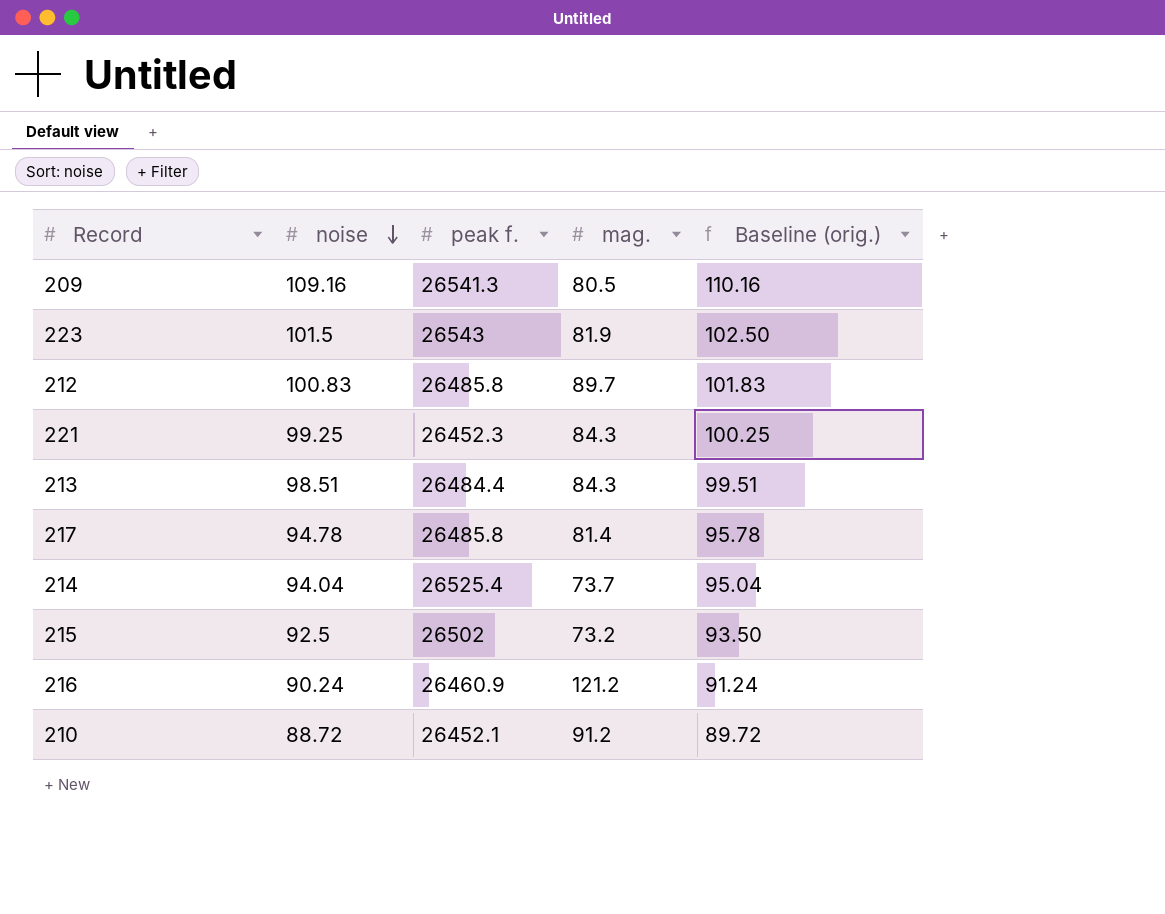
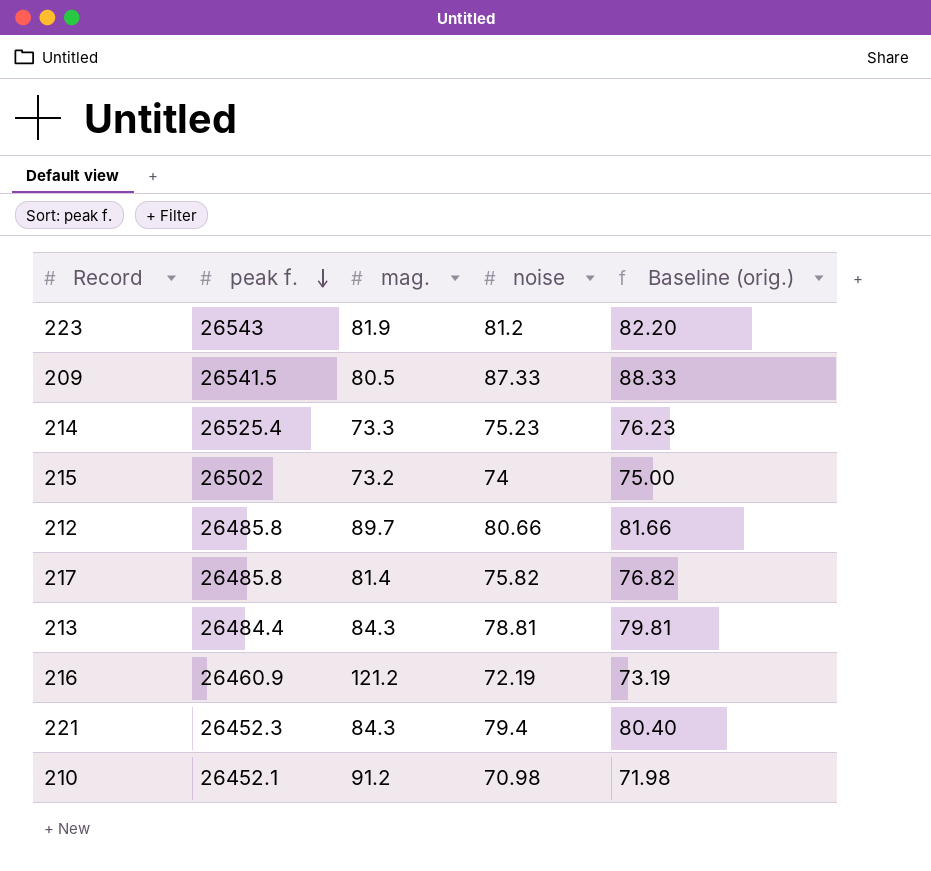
row order: noise descending -> peak f. descending
column noise | position: 2 -> 4
223 | noise: 101.5 -> 81.2
223 | Baseline (orig.): 102.50 -> 82.20
209 | peak f.: 26541.3 -> 26541.5
209 | noise: 109.16 -> 87.33
209 | Baseline (orig.): 110.16 -> 88.33
214 | mag.: 73.7 -> 73.3
214 | noise: 94.04 -> 75.23
214 | Baseline (orig.): 95.04 -> 76.23
215 | noise: 92.5 -> 74
215 | Baseline (orig.): 93.50 -> 75.00
212 | noise: 100.83 -> 80.66
212 | Baseline (orig.): 101.83 -> 81.66
217 | noise: 94.78 -> 75.82
217 | Baseline (orig.): 95.78 -> 76.82
213 | noise: 98.51 -> 78.81
213 | Baseline (orig.): 99.51 -> 79.81
216 | noise: 90.24 -> 72.19
216 | Baseline (orig.): 91.24 -> 73.19
221 | noise: 99.25 -> 79.4
221 | Baseline (orig.): 100.25 -> 80.40
210 | noise: 88.72 -> 70.98
210 | Baseline (orig.): 89.72 -> 71.98

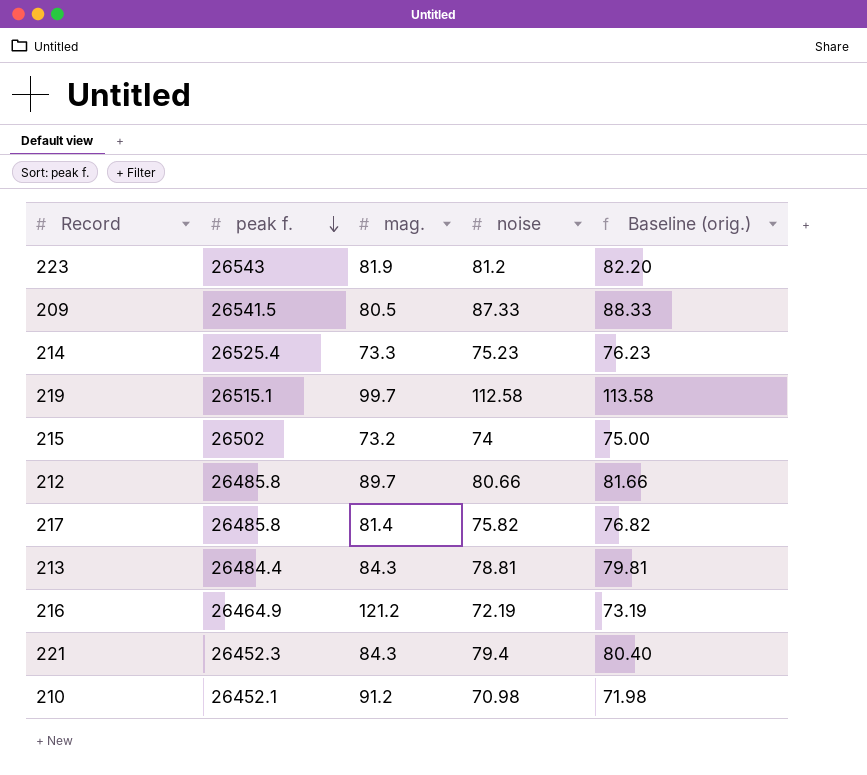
row 219: none -> 26515.1 | 99.7 | 112.58 | 113.58
216 | peak f.: 26460.9 -> 26464.9

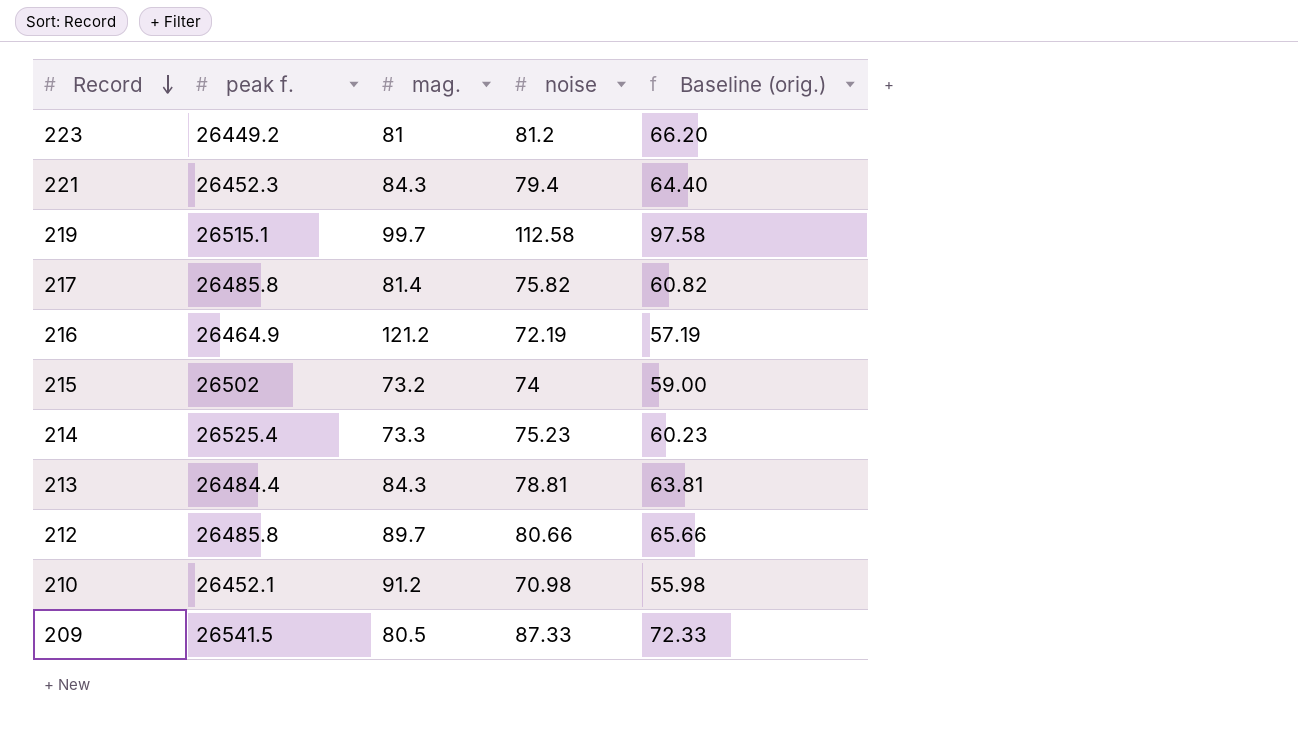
row order: peak f. descending -> Record descending
column Baseline (orig.) | formula: [noise] + 1 -> [noise] - 15
223 | peak f.: 26543 -> 26449.2
223 | mag.: 81.9 -> 81

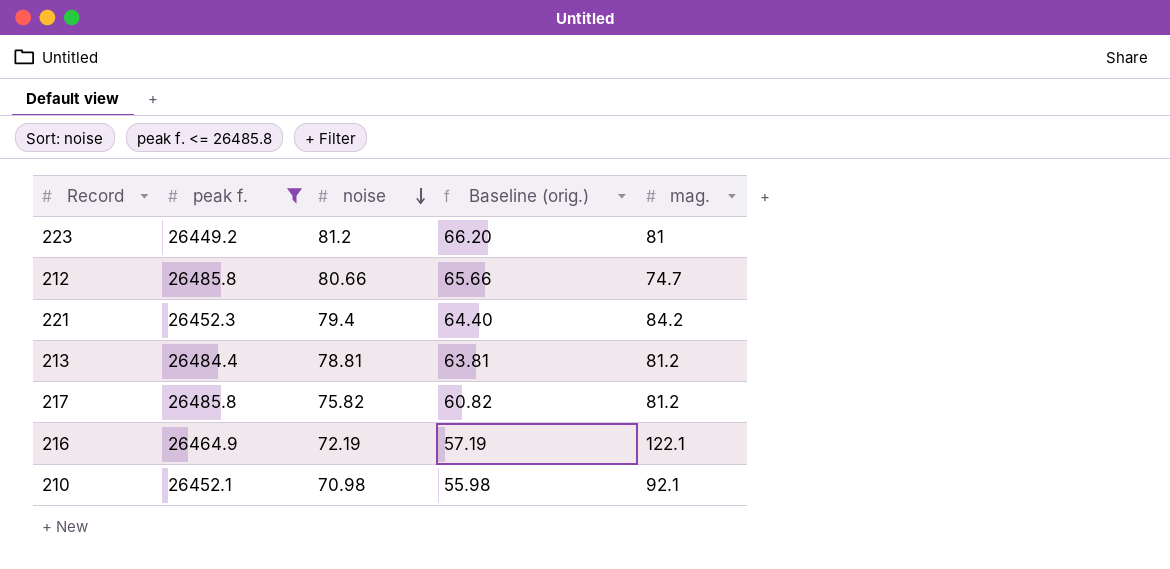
filter: none -> peak f. <= 26485.8
row order: Record descending -> noise descending
column mag. | position: 3 -> 5
212 | mag.: 89.7 -> 74.7
221 | mag.: 84.3 -> 84.2
213 | mag.: 84.3 -> 81.2
217 | mag.: 81.4 -> 81.2
216 | mag.: 121.2 -> 122.1
210 | mag.: 91.2 -> 92.1

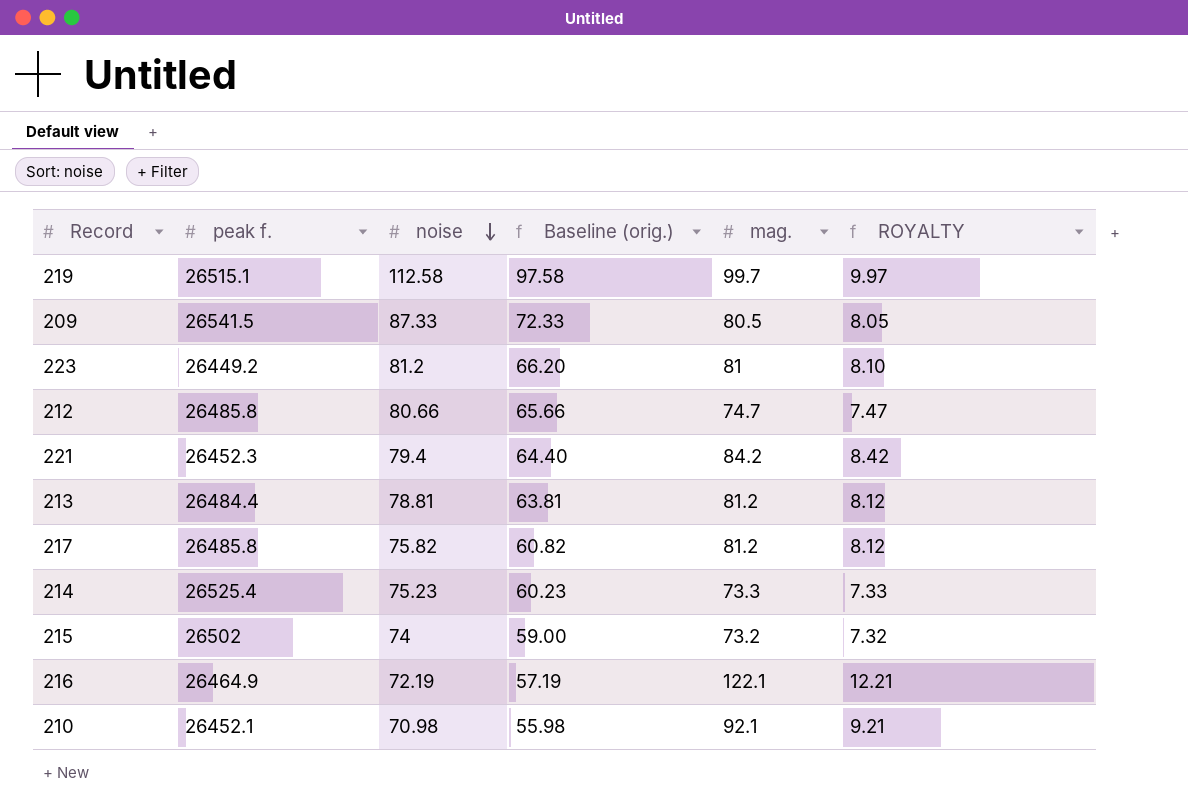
filter: peak f. <= 26485.8 -> none
column ROYALTY | formula: none -> [mag.] * 0.1

